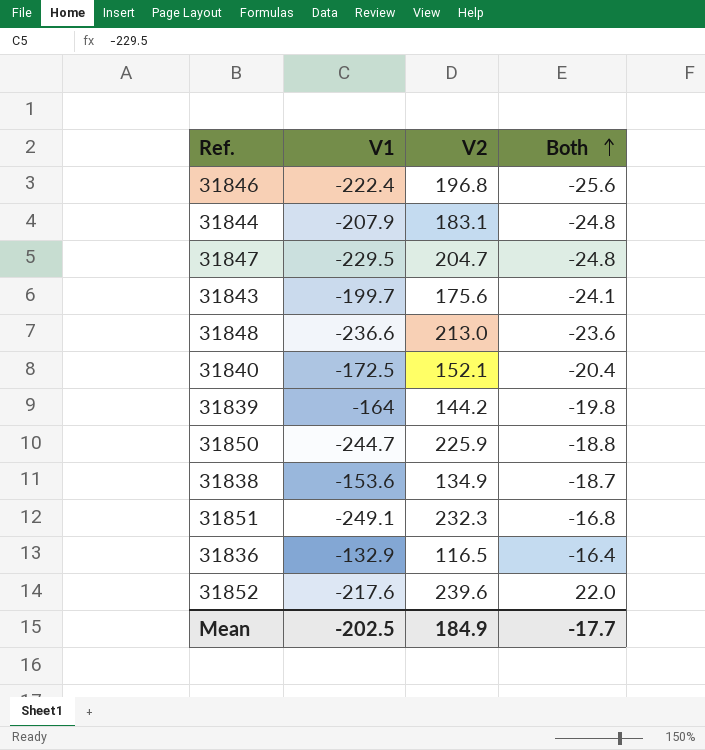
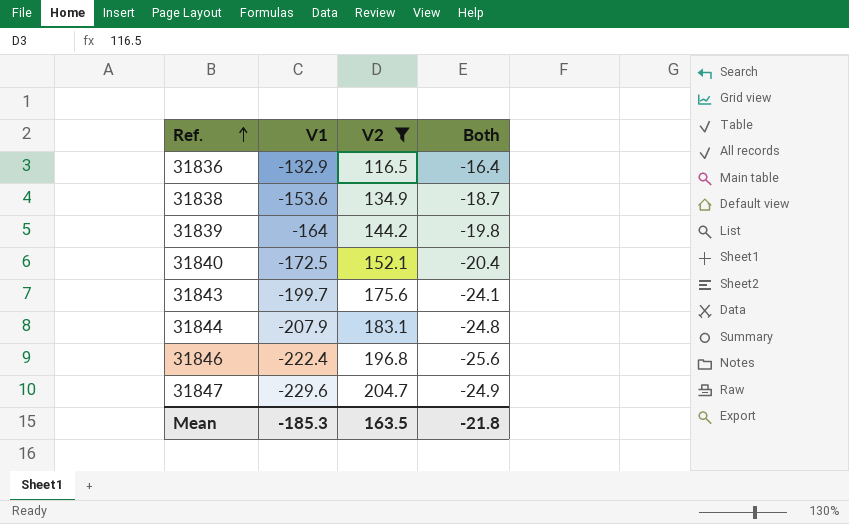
filter: none -> V2 <= 204.7
row order: Both ascending -> Ref. ascending
31847 | V1: -229.5 -> -229.6
31847 | Both: -24.8 -> -24.9
Mean | V1: -202.5 -> -185.3
Mean | V2: 184.9 -> 163.5
Mean | Both: -17.7 -> -21.8

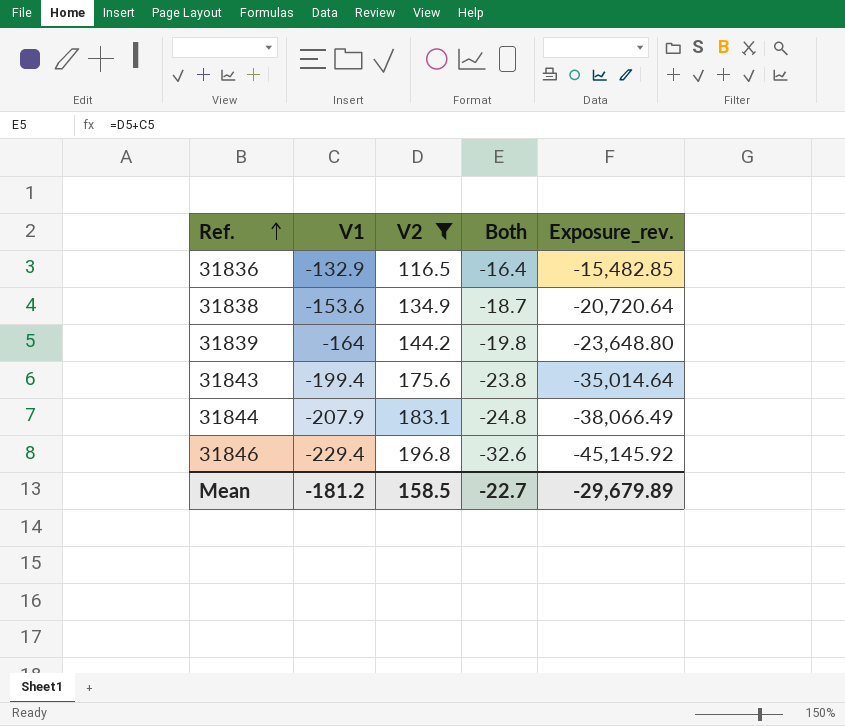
column Exposure_rev. | formula: none -> [V1] * [V2]
row 31840: -172.5 | 152.1 | -20.4 -> none
row 31847: -229.6 | 204.7 | -24.9 -> none
31843 | V1: -199.7 -> -199.4
31843 | Both: -24.1 -> -23.8
31846 | V1: -222.4 -> -229.4
31846 | Both: -25.6 -> -32.6
Mean | V1: -185.3 -> -181.2
Mean | V2: 163.5 -> 158.5
Mean | Both: -21.8 -> -22.7

